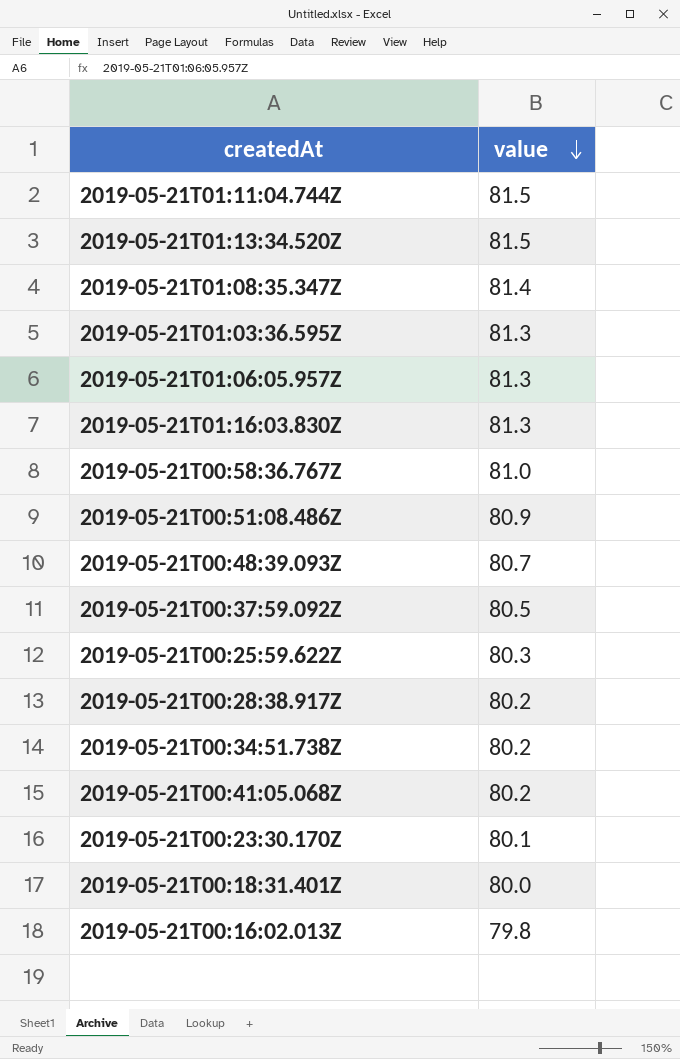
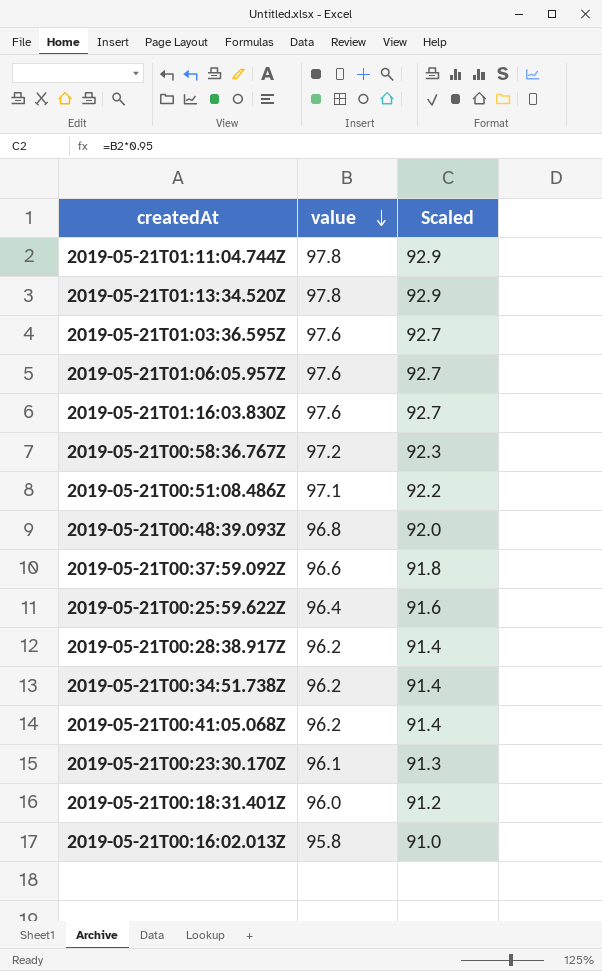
column Scaled | formula: none -> [value] * 0.95
row 2019-05-21T01:08:35.347Z: 81.4 -> none
2019-05-21T01:11:04.744Z | value: 81.5 -> 97.8
2019-05-21T01:13:34.520Z | value: 81.5 -> 97.8
2019-05-21T01:03:36.595Z | value: 81.3 -> 97.6
2019-05-21T01:06:05.957Z | value: 81.3 -> 97.6
2019-05-21T01:16:03.830Z | value: 81.3 -> 97.6
2019-05-21T00:58:36.767Z | value: 81.0 -> 97.2
2019-05-21T00:51:08.486Z | value: 80.9 -> 97.1
2019-05-21T00:48:39.093Z | value: 80.7 -> 96.8
2019-05-21T00:37:59.092Z | value: 80.5 -> 96.6
2019-05-21T00:25:59.622Z | value: 80.3 -> 96.4
2019-05-21T00:28:38.917Z | value: 80.2 -> 96.2
2019-05-21T00:34:51.738Z | value: 80.2 -> 96.2
2019-05-21T00:41:05.068Z | value: 80.2 -> 96.2
2019-05-21T00:23:30.170Z | value: 80.1 -> 96.1
2019-05-21T00:18:31.401Z | value: 80.0 -> 96.0
2019-05-21T00:16:02.013Z | value: 79.8 -> 95.8

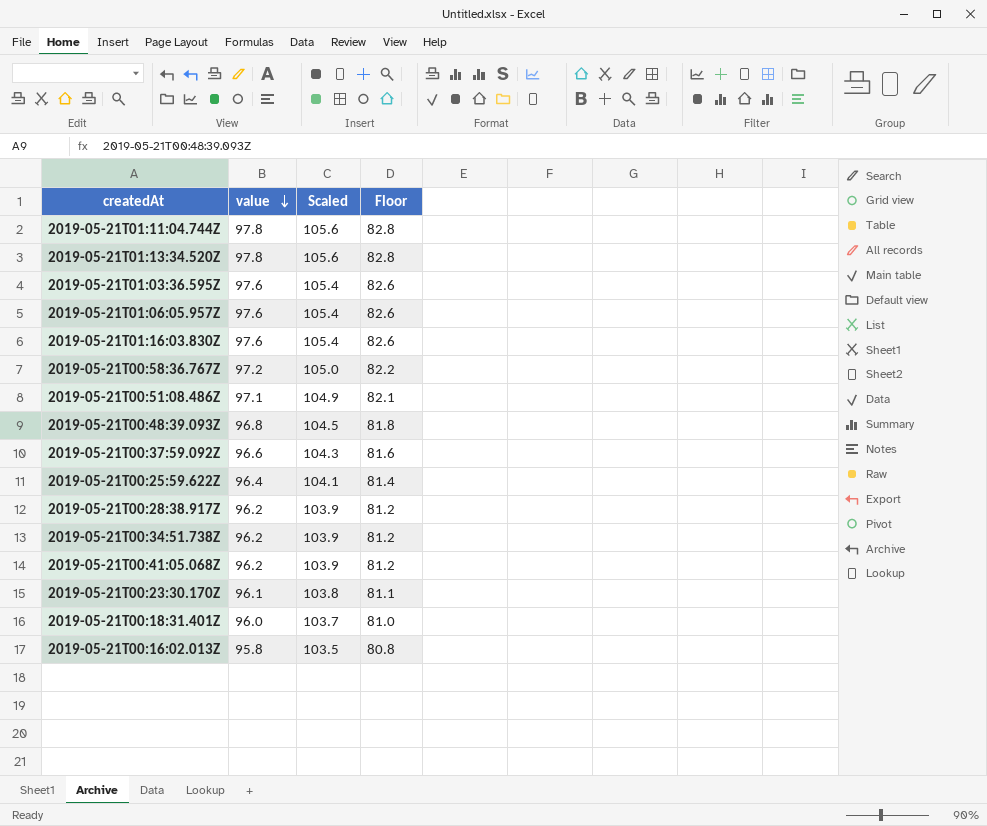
column Scaled | formula: [value] * 0.95 -> [value] * 1.08
column Floor | formula: none -> [value] - 15

